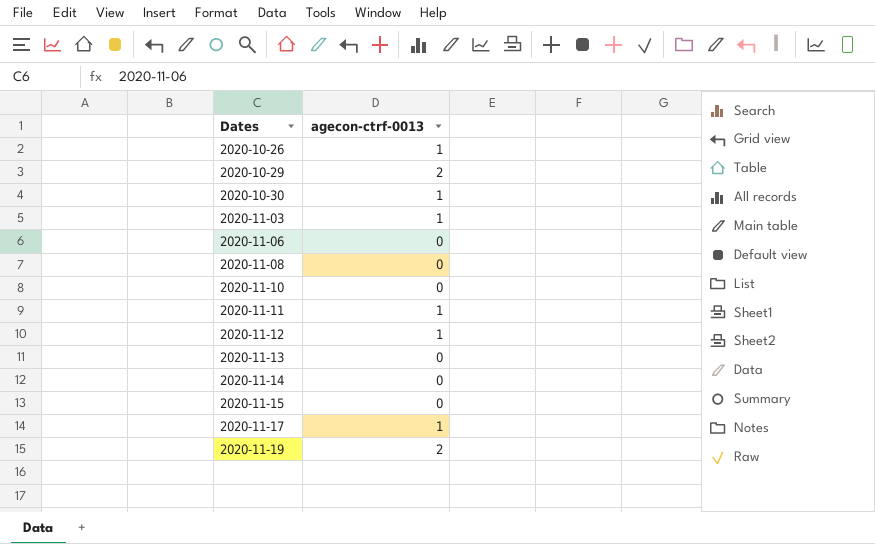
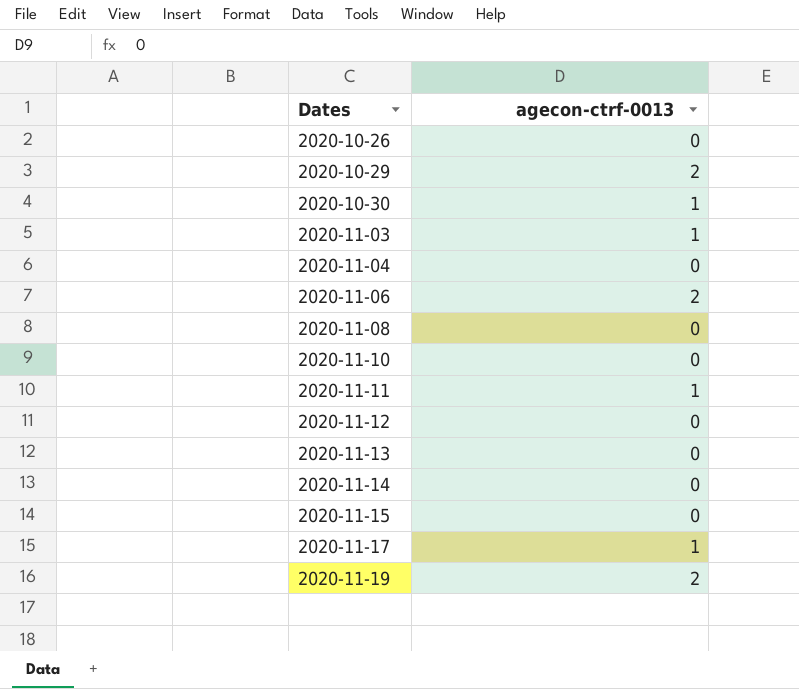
2020-10-26 | agecon-ctrf-0013: 1 -> 0
row 2020-11-04: none -> 0
2020-11-06 | agecon-ctrf-0013: 0 -> 2
2020-11-12 | agecon-ctrf-0013: 1 -> 0

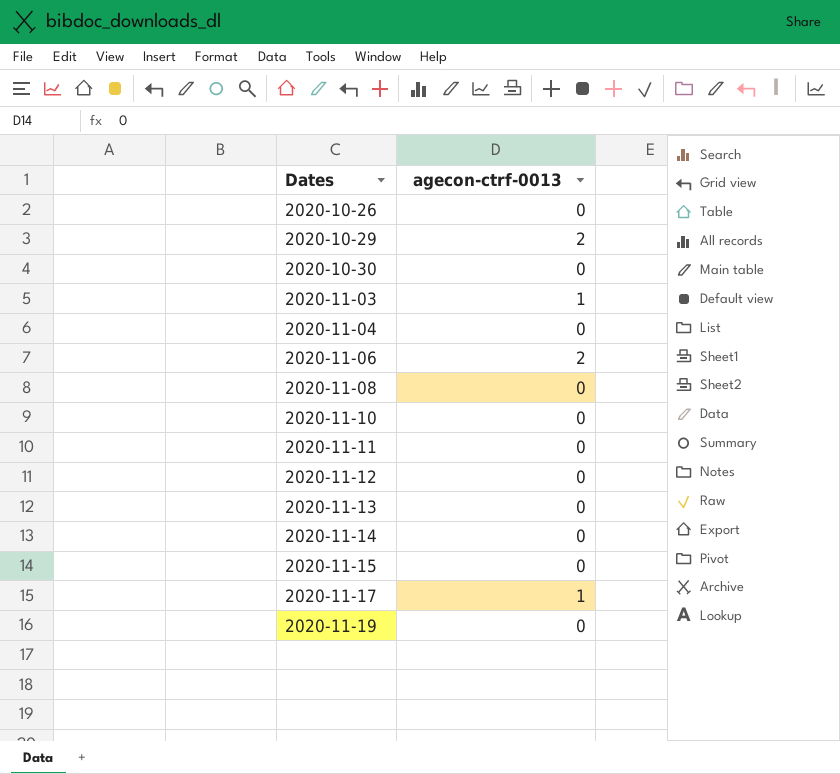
2020-10-30 | agecon-ctrf-0013: 1 -> 0
2020-11-11 | agecon-ctrf-0013: 1 -> 0
2020-11-19 | agecon-ctrf-0013: 2 -> 0

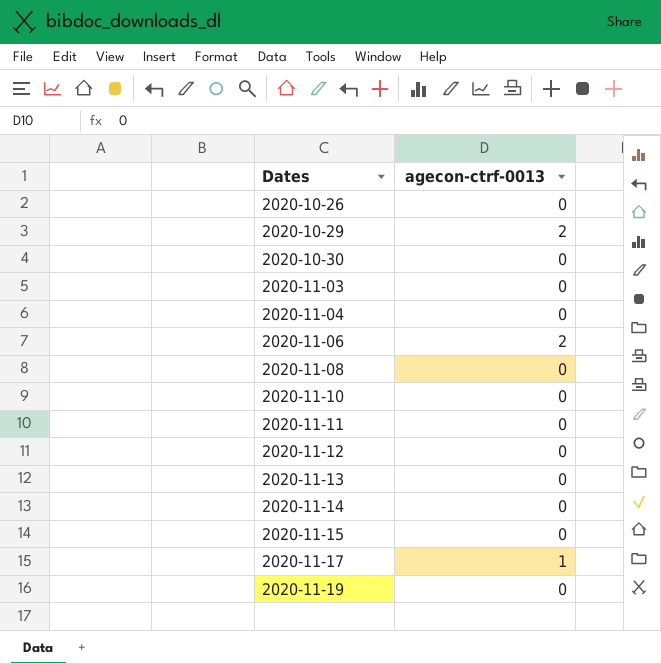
2020-11-03 | agecon-ctrf-0013: 1 -> 0

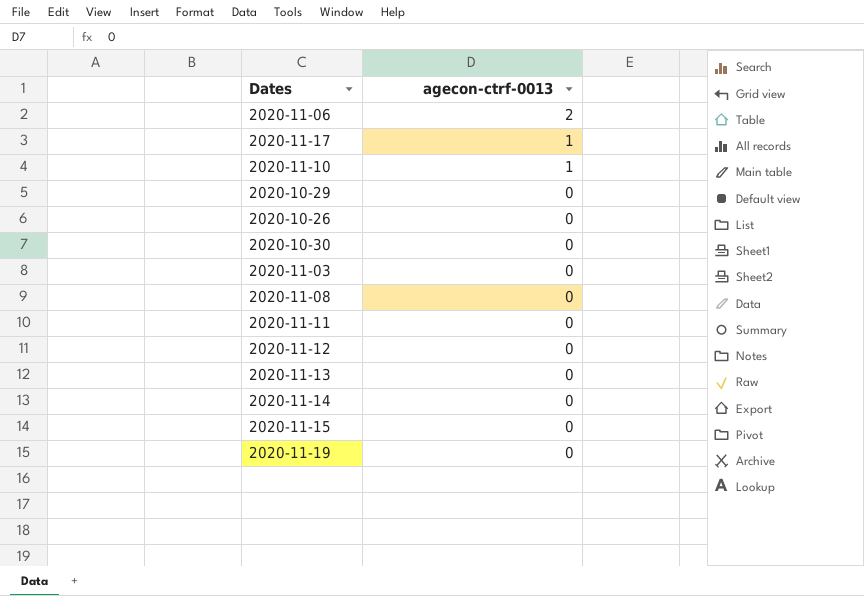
row order: Dates ascending -> agecon-ctrf-0013 descending
row 2020-11-04: 0 -> none
2020-11-10 | agecon-ctrf-0013: 0 -> 1
2020-10-29 | agecon-ctrf-0013: 2 -> 0

